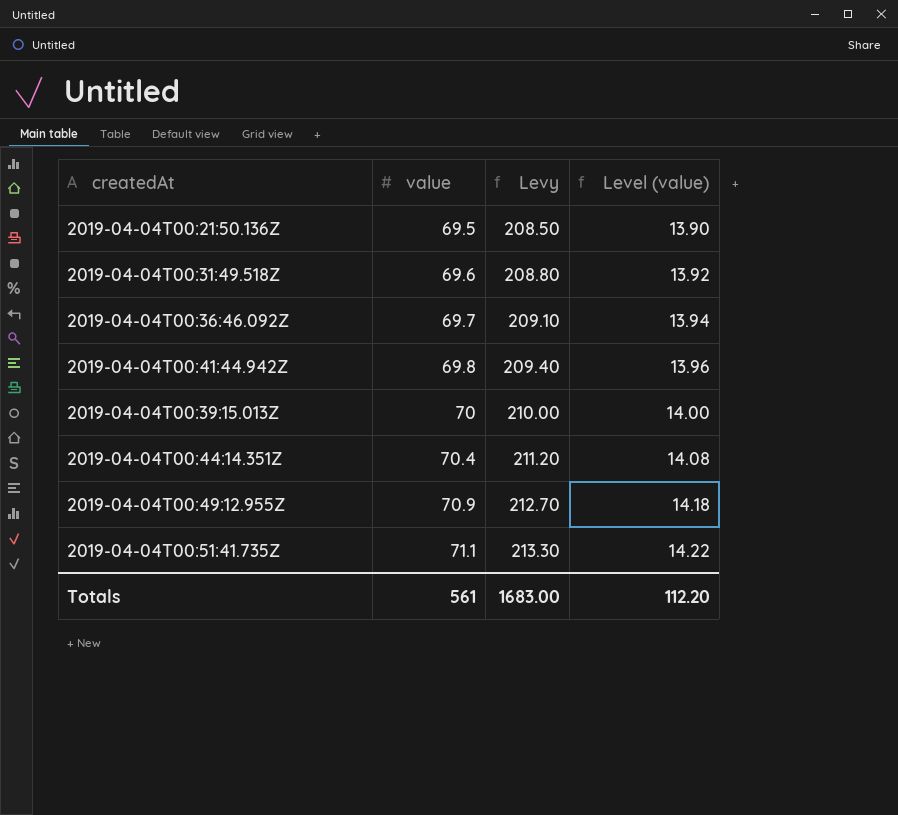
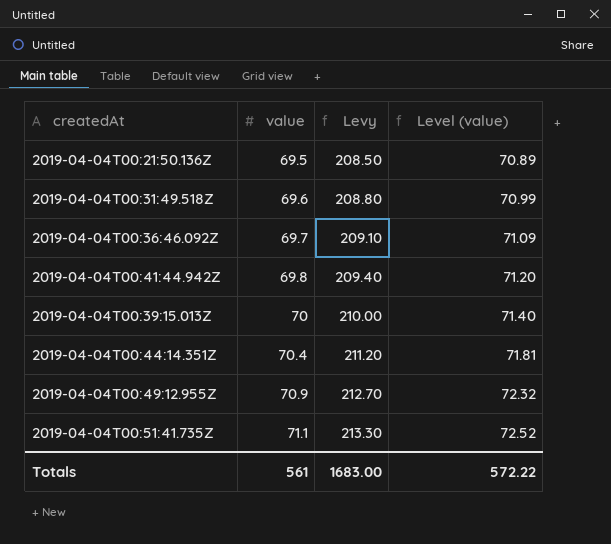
column Level (value) | formula: [value] * 0.2 -> [value] * 1.02
Totals | Level (value): 112.20 -> 572.22

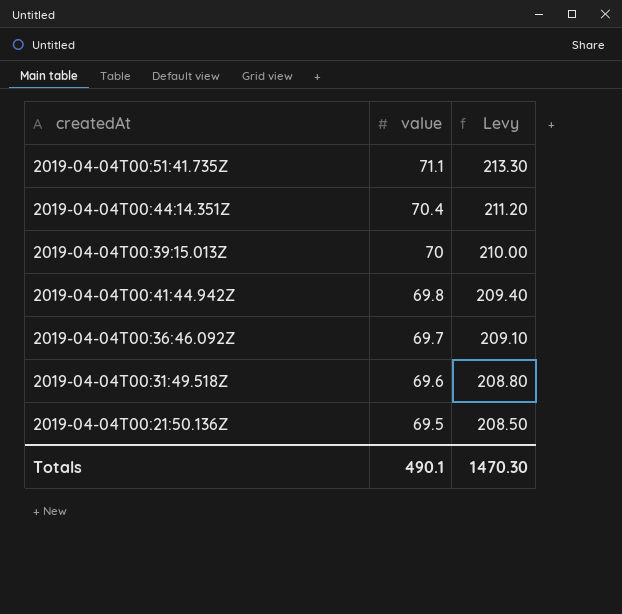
row order: value ascending -> value descending
column Level (value) | formula: [value] * 1.02 -> none
row 2019-04-04T00:49:12.955Z: 70.9 | 212.70 | 72.32 -> none
Totals | value: 561 -> 490.1
Totals | Levy: 1683.00 -> 1470.30

